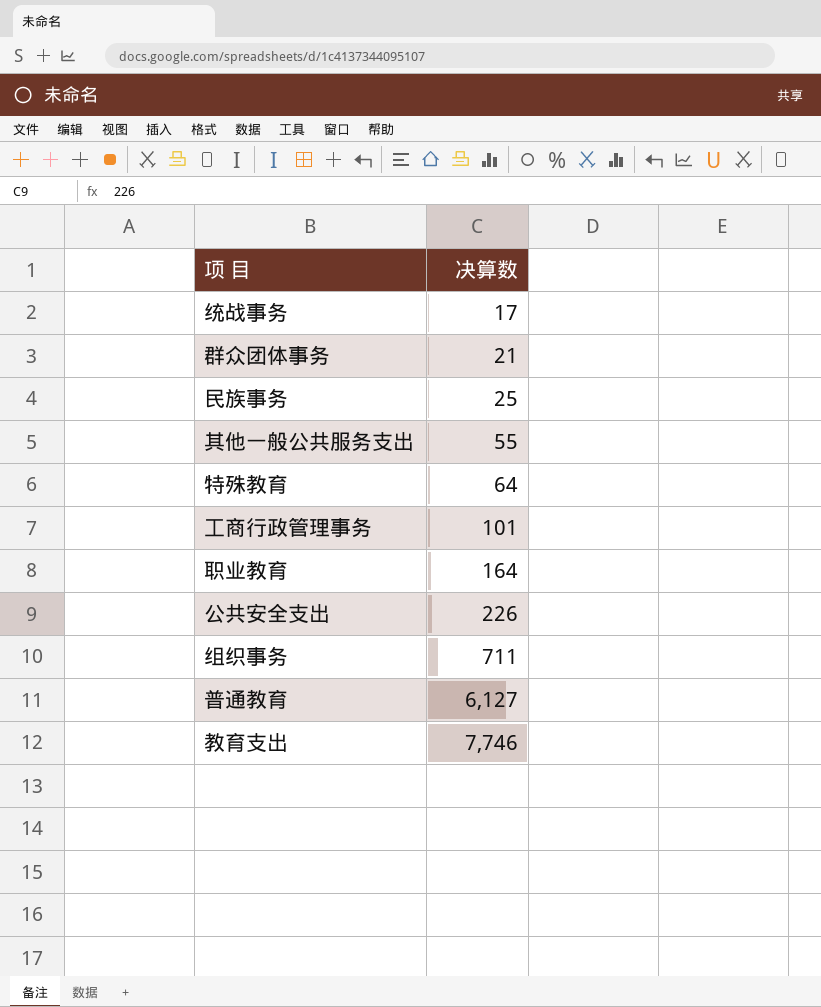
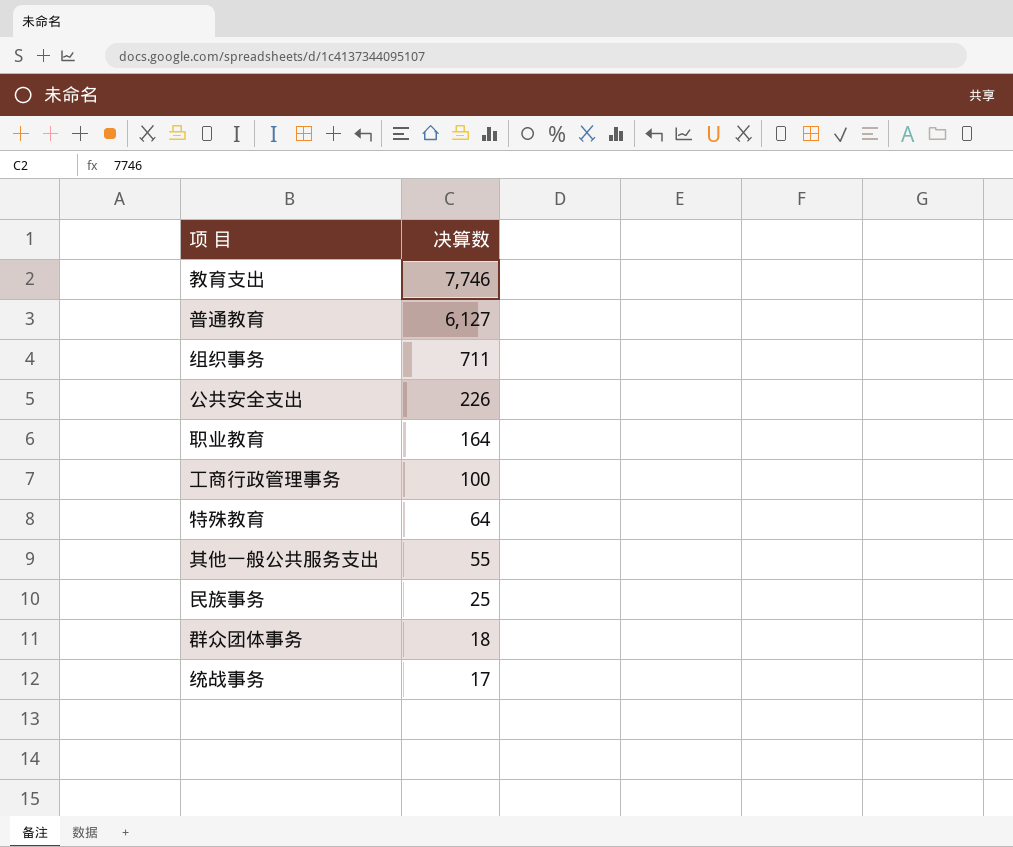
row order: 决算数 ascending -> 决算数 descending
工商行政管理事务 | 决算数: 101 -> 100
群众团体事务 | 决算数: 21 -> 18

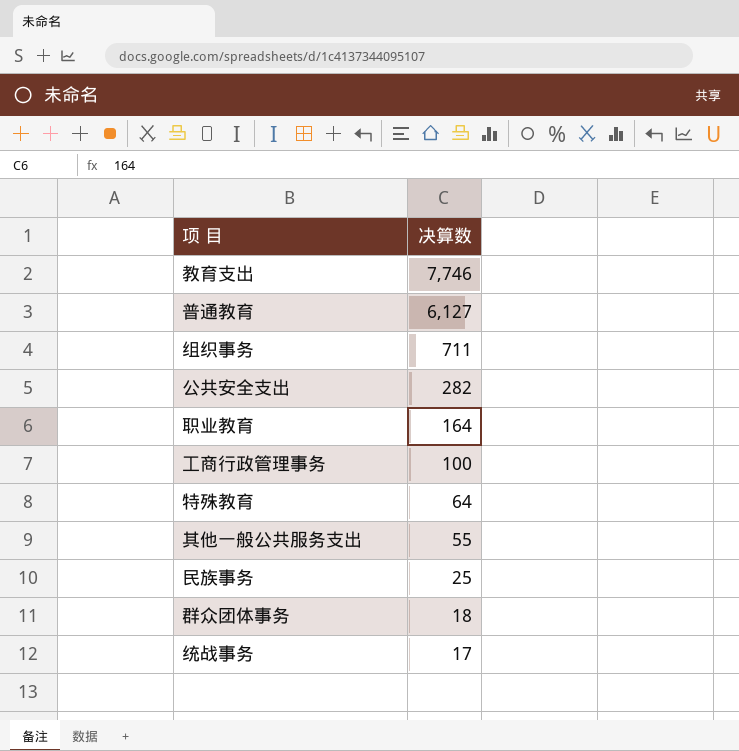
公共安全支出 | 决算数: 226 -> 282

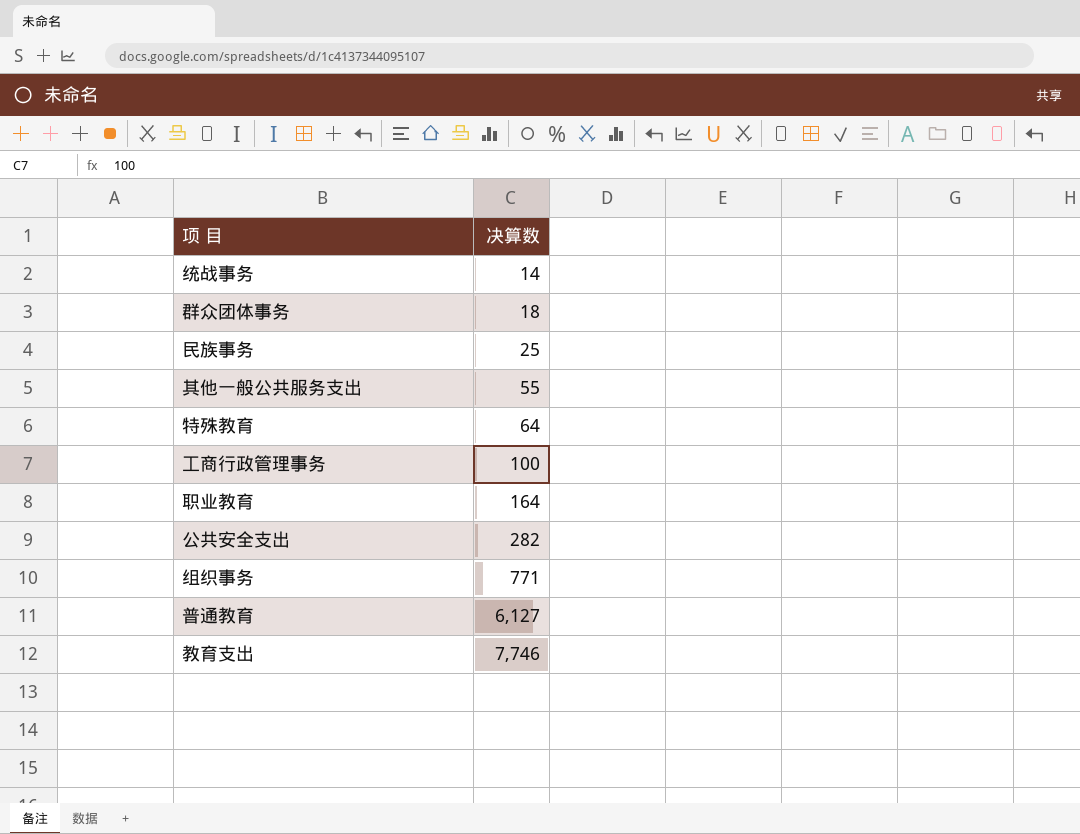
row order: 决算数 descending -> 决算数 ascending
统战事务 | 决算数: 17 -> 14
组织事务 | 决算数: 711 -> 771

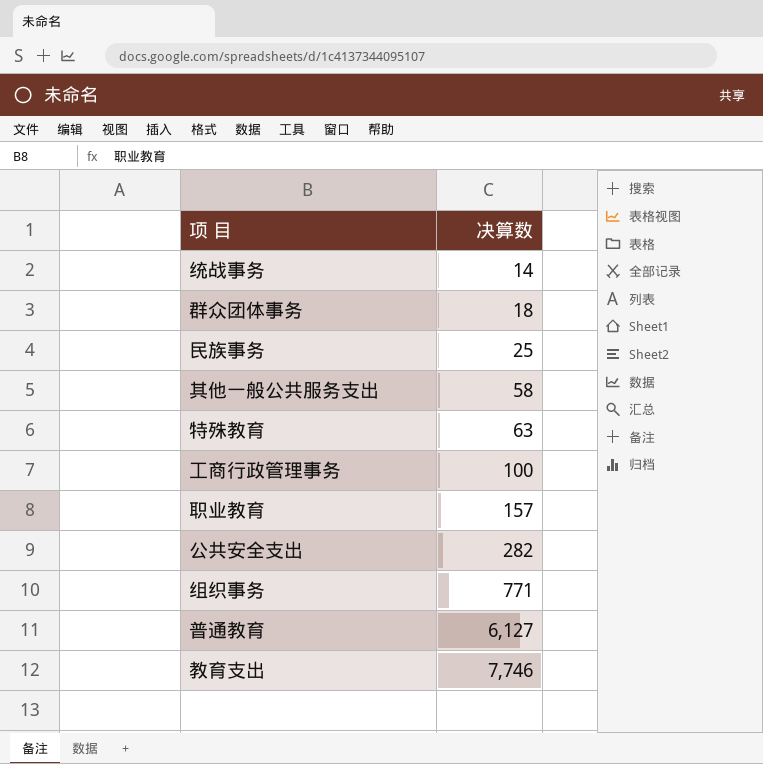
其他一般公共服务支出 | 决算数: 55 -> 58
特殊教育 | 决算数: 64 -> 63
职业教育 | 决算数: 164 -> 157

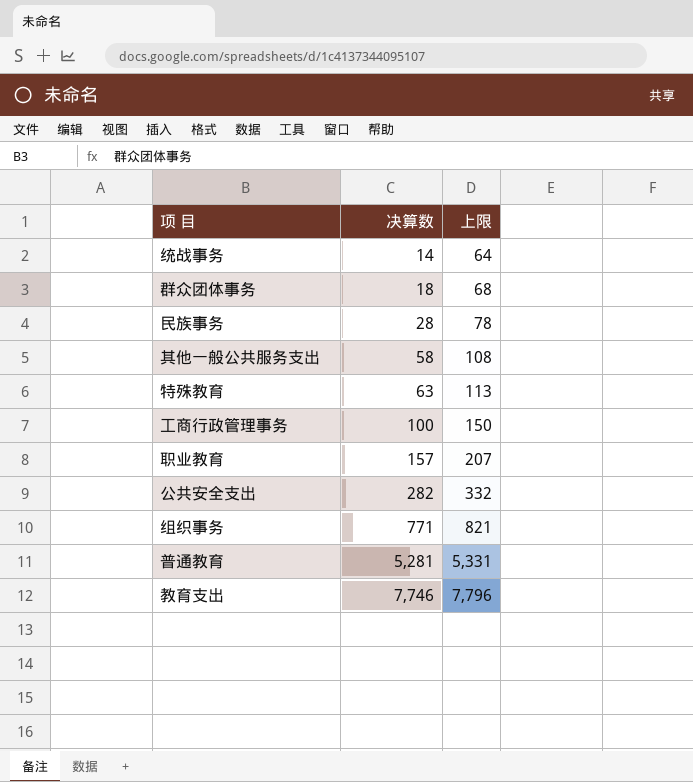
column 上限 | formula: none -> [决算数] + 50
民族事务 | 决算数: 25 -> 28
普通教育 | 决算数: 6,127 -> 5,281

